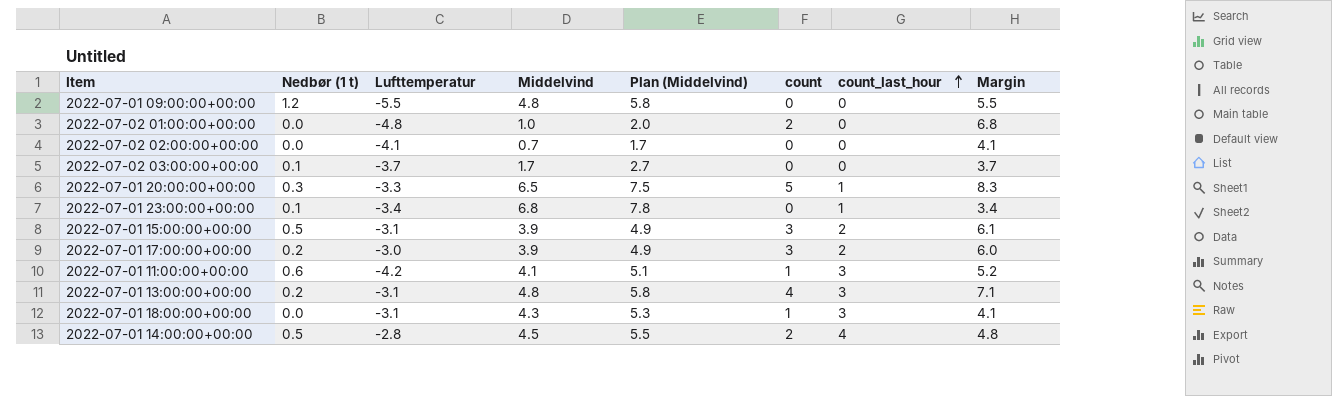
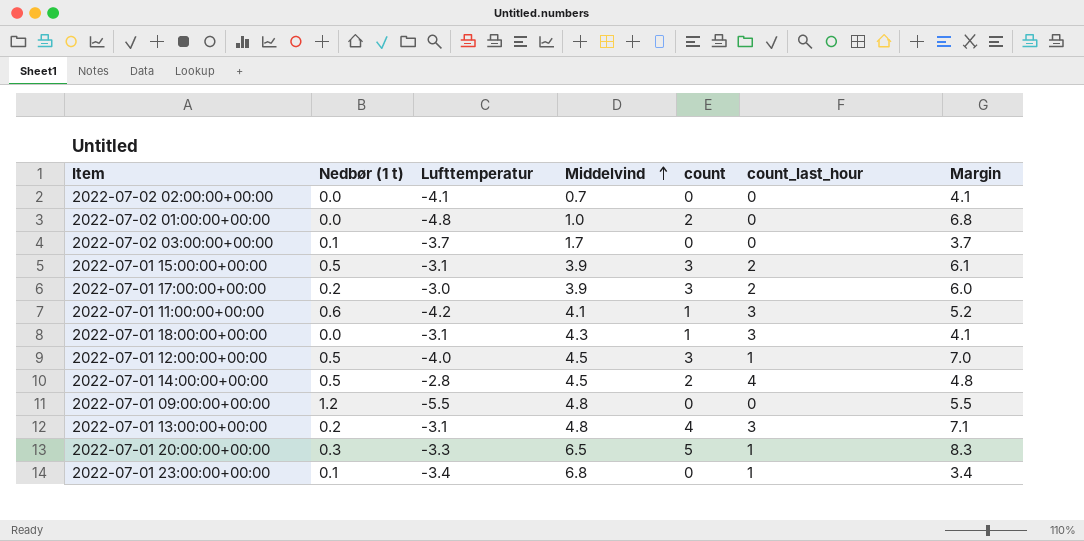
row order: count_last_hour ascending -> Middelvind ascending
column Plan (Middelvind) | formula: [Middelvind] + 1 -> none
row 2022-07-01 12:00:00+00:00: none -> 0.5 | -4.0 | 4.5 | 3 | 1 | 7.0

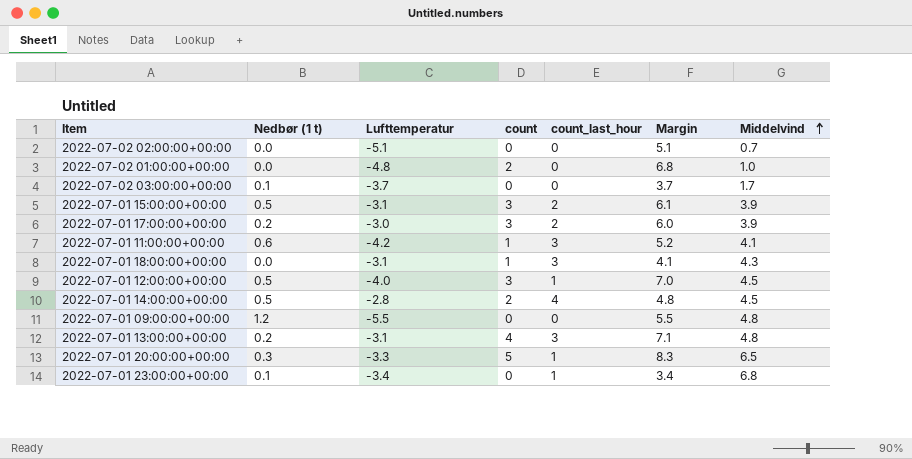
column Middelvind | position: 4 -> 7
2022-07-02 02:00:00+00:00 | Lufttemperatur: -4.1 -> -5.1
2022-07-02 02:00:00+00:00 | Margin: 4.1 -> 5.1

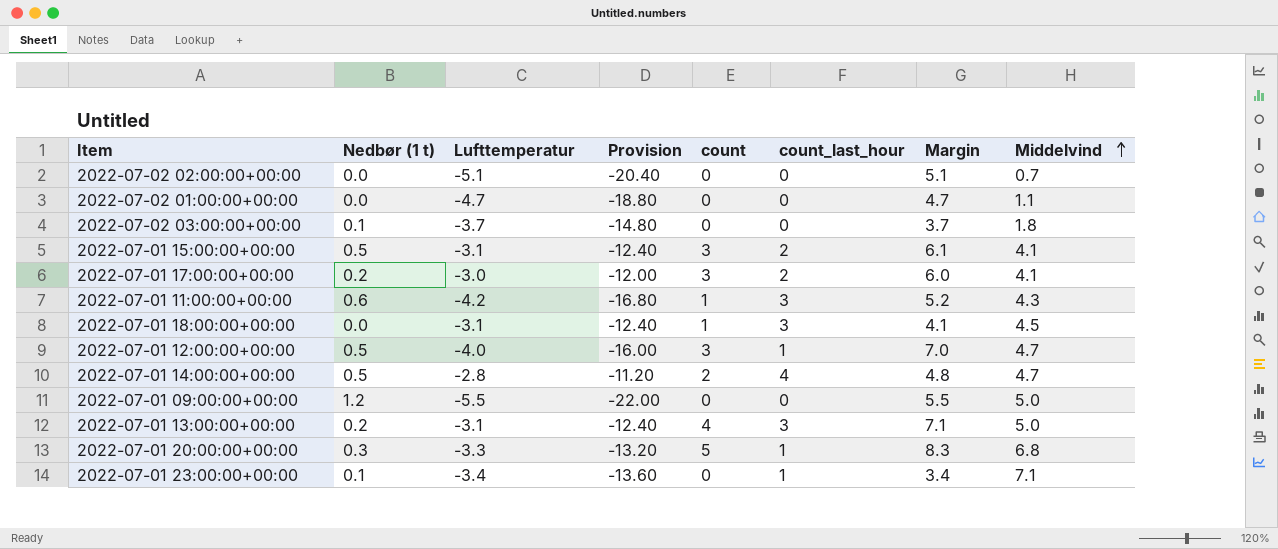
column Provision | formula: none -> [Lufttemperatur] * 4
2022-07-02 01:00:00+00:00 | Lufttemperatur: -4.8 -> -4.7
2022-07-02 01:00:00+00:00 | count: 2 -> 0
2022-07-02 01:00:00+00:00 | Margin: 6.8 -> 4.7
2022-07-02 01:00:00+00:00 | Middelvind: 1.0 -> 1.1
2022-07-02 03:00:00+00:00 | Middelvind: 1.7 -> 1.8
2022-07-01 15:00:00+00:00 | Middelvind: 3.9 -> 4.1
2022-07-01 17:00:00+00:00 | Middelvind: 3.9 -> 4.1
2022-07-01 11:00:00+00:00 | Middelvind: 4.1 -> 4.3
2022-07-01 18:00:00+00:00 | Middelvind: 4.3 -> 4.5
2022-07-01 12:00:00+00:00 | Middelvind: 4.5 -> 4.7
2022-07-01 14:00:00+00:00 | Middelvind: 4.5 -> 4.7
2022-07-01 09:00:00+00:00 | Middelvind: 4.8 -> 5.0
2022-07-01 13:00:00+00:00 | Middelvind: 4.8 -> 5.0
2022-07-01 20:00:00+00:00 | Middelvind: 6.5 -> 6.8
2022-07-01 23:00:00+00:00 | Middelvind: 6.8 -> 7.1

